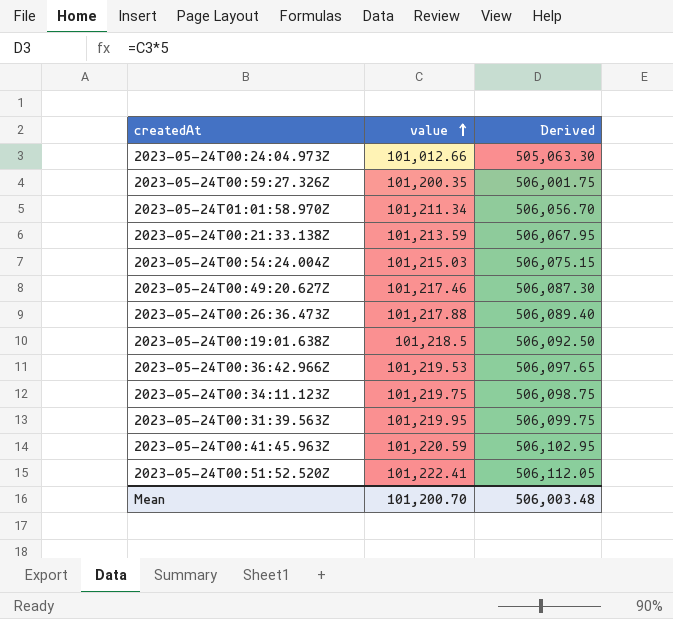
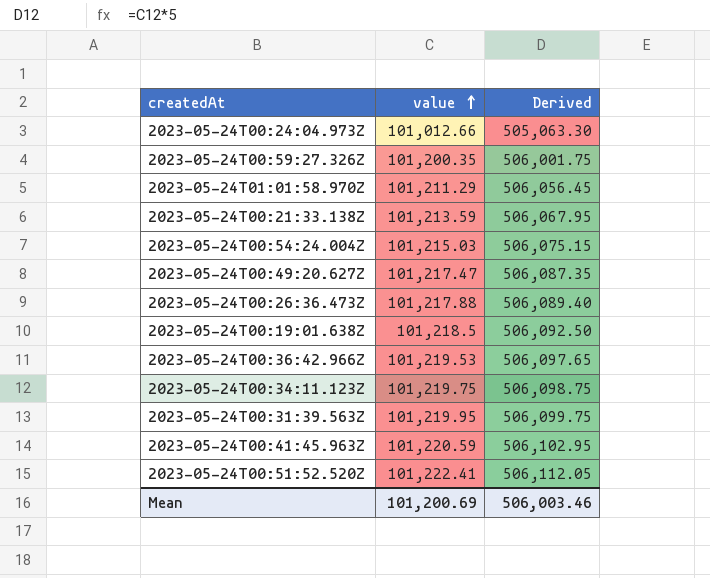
2023-05-24T01:01:58.970Z | value: 101,211.34 -> 101,211.29
2023-05-24T01:01:58.970Z | Derived: 506,056.70 -> 506,056.45
2023-05-24T00:49:20.627Z | value: 101,217.46 -> 101,217.47
2023-05-24T00:49:20.627Z | Derived: 506,087.30 -> 506,087.35
Mean | value: 101,200.70 -> 101,200.69
Mean | Derived: 506,003.48 -> 506,003.46

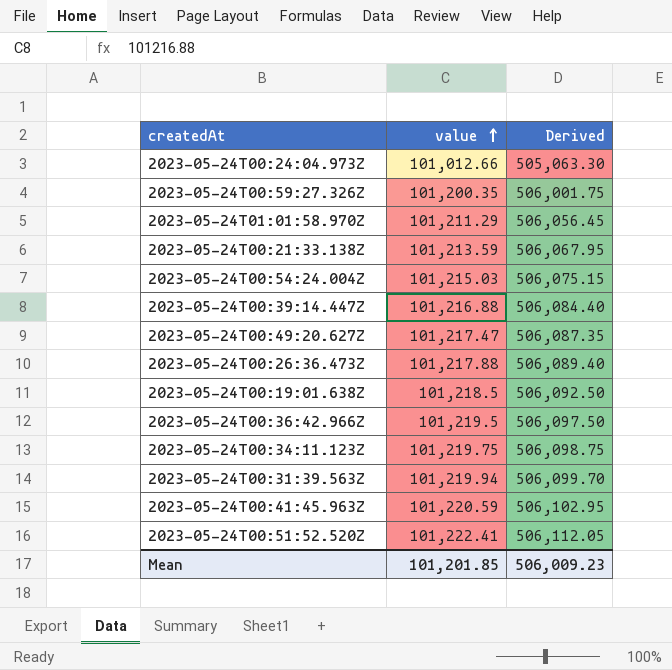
row 2023-05-24T00:39:14.447Z: none -> 101,216.88 | 506,084.40
2023-05-24T00:36:42.966Z | value: 101,219.53 -> 101,219.5
2023-05-24T00:36:42.966Z | Derived: 506,097.65 -> 506,097.50
2023-05-24T00:31:39.563Z | value: 101,219.95 -> 101,219.94
2023-05-24T00:31:39.563Z | Derived: 506,099.75 -> 506,099.70
Mean | value: 101,200.69 -> 101,201.85
Mean | Derived: 506,003.46 -> 506,009.23

